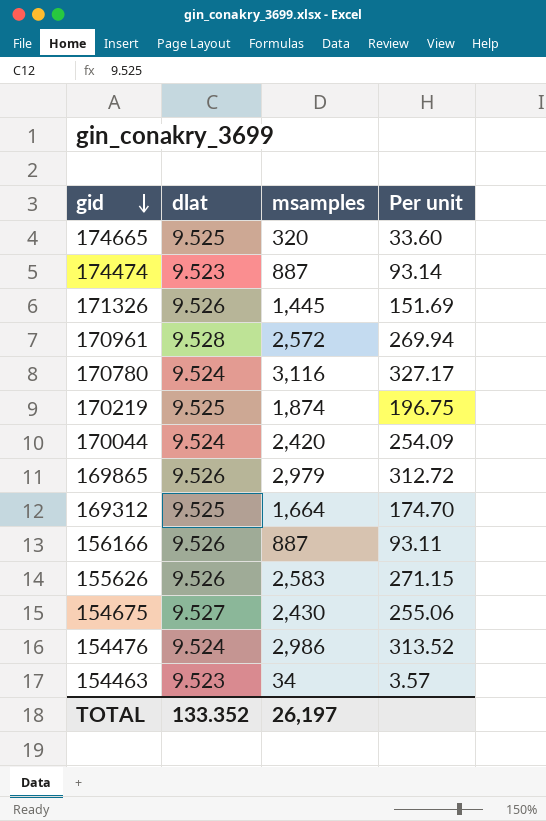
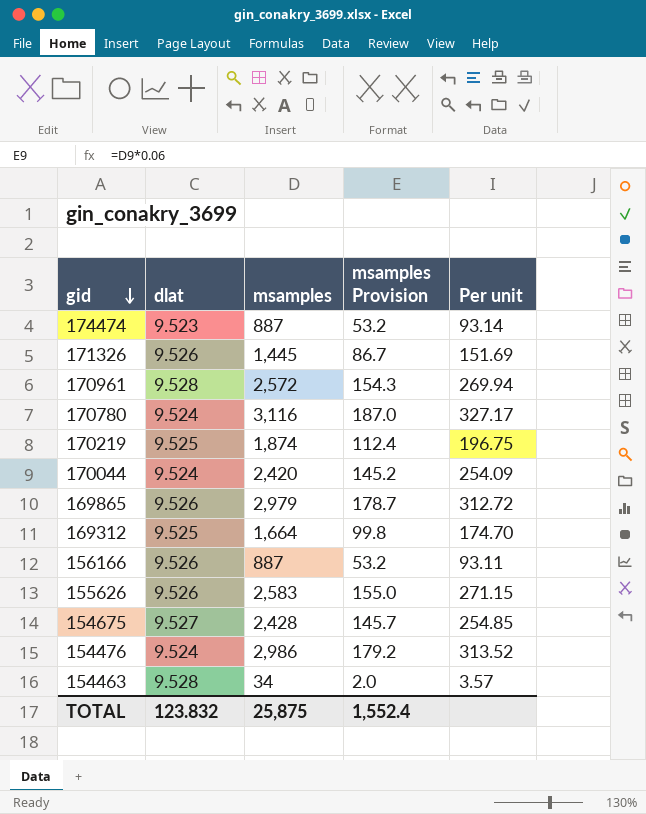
column msamples Provision | formula: none -> [msamples] * 0.06
row 174665: 9.525 | 320 | 33.60 -> none
154675 | msamples: 2,430 -> 2,428
154675 | Per unit: 255.06 -> 254.85
154463 | dlat: 9.523 -> 9.528
TOTAL | dlat: 133.352 -> 123.832
TOTAL | msamples: 26,197 -> 25,875

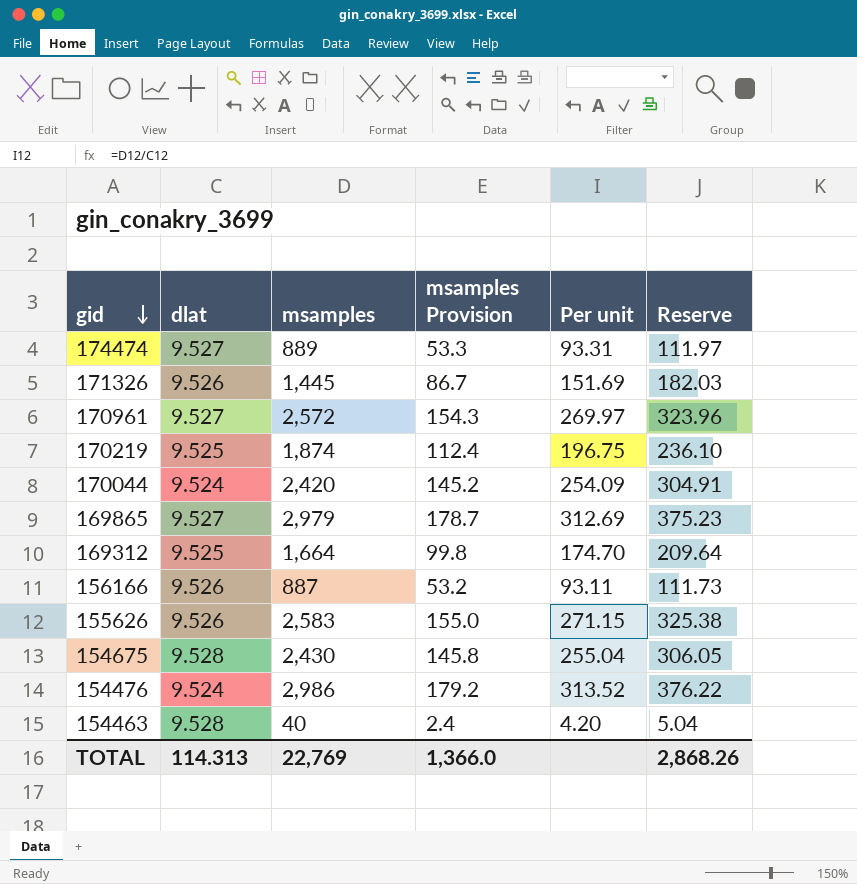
column Reserve | formula: none -> [Per unit] * 1.2
row 170780: 9.524 | 3,116 | 187.0 | 327.17 -> none
174474 | dlat: 9.523 -> 9.527
174474 | msamples: 887 -> 889
174474 | msamples Provision: 53.2 -> 53.3
174474 | Per unit: 93.14 -> 93.31
170961 | dlat: 9.528 -> 9.527
170961 | Per unit: 269.94 -> 269.97
169865 | dlat: 9.526 -> 9.527
169865 | Per unit: 312.72 -> 312.69
154675 | dlat: 9.527 -> 9.528
154675 | msamples: 2,428 -> 2,430
154675 | msamples Provision: 145.7 -> 145.8
154675 | Per unit: 254.85 -> 255.04
154463 | msamples: 34 -> 40
154463 | msamples Provision: 2.0 -> 2.4
154463 | Per unit: 3.57 -> 4.20
TOTAL | dlat: 123.832 -> 114.313
TOTAL | msamples: 25,875 -> 22,769
TOTAL | msamples Provision: 1,552.4 -> 1,366.0

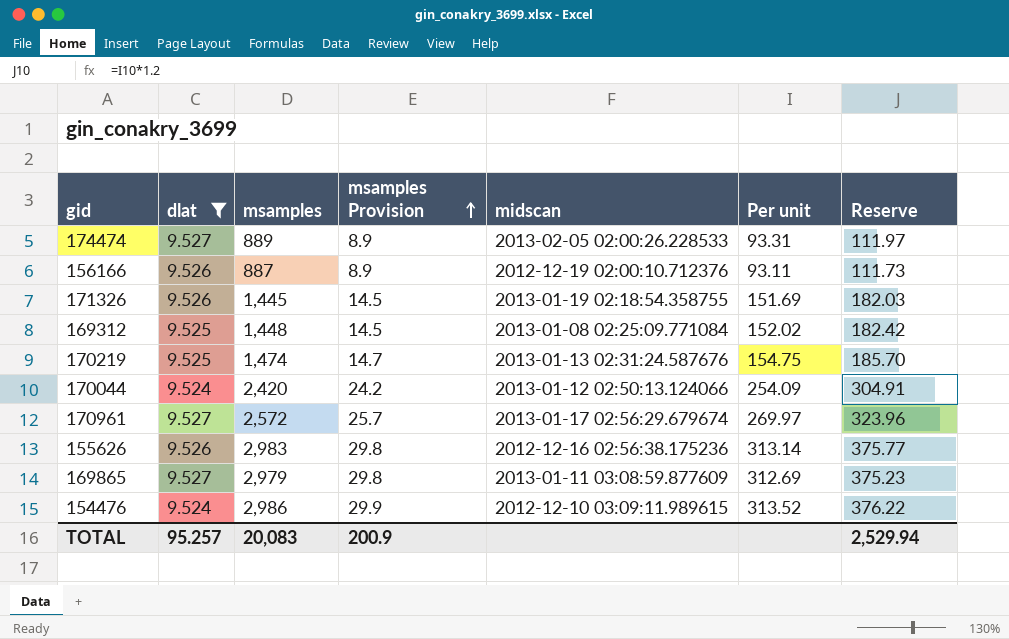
filter: none -> dlat != 9.528
row order: gid descending -> msamples Provision ascending
column msamples Provision | formula: [msamples] * 0.06 -> [msamples] * 0.01
column midscan | position: none -> 5
169312 | msamples: 1,664 -> 1,448
169312 | Per unit: 174.70 -> 152.02
169312 | Reserve: 209.64 -> 182.42
170219 | msamples: 1,874 -> 1,474
170219 | Per unit: 196.75 -> 154.75
170219 | Reserve: 236.10 -> 185.70
155626 | msamples: 2,583 -> 2,983
155626 | Per unit: 271.15 -> 313.14
155626 | Reserve: 325.38 -> 375.77
TOTAL | dlat: 114.313 -> 95.257
TOTAL | msamples: 22,769 -> 20,083
TOTAL | msamples Provision: 1,366.0 -> 200.9
TOTAL | Reserve: 2,868.26 -> 2,529.94

